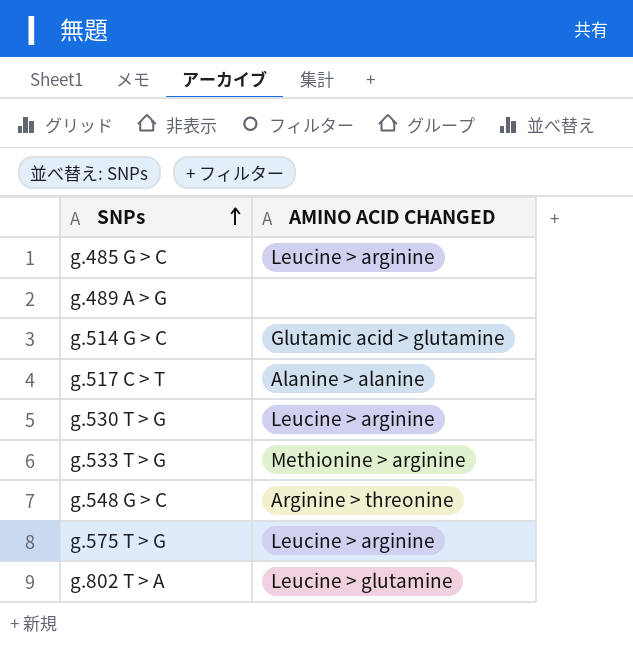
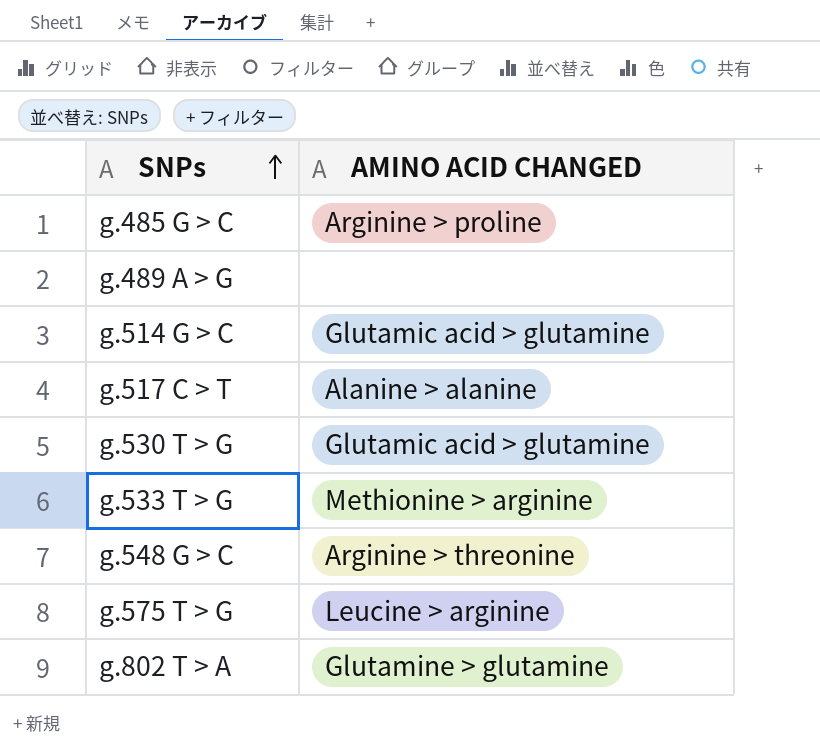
g.485 G > C | AMINO ACID CHANGED: Leucine > arginine -> Arginine > proline
g.530 T > G | AMINO ACID CHANGED: Leucine > arginine -> Glutamic acid > glutamine
g.802 T > A | AMINO ACID CHANGED: Leucine > glutamine -> Glutamine > glutamine

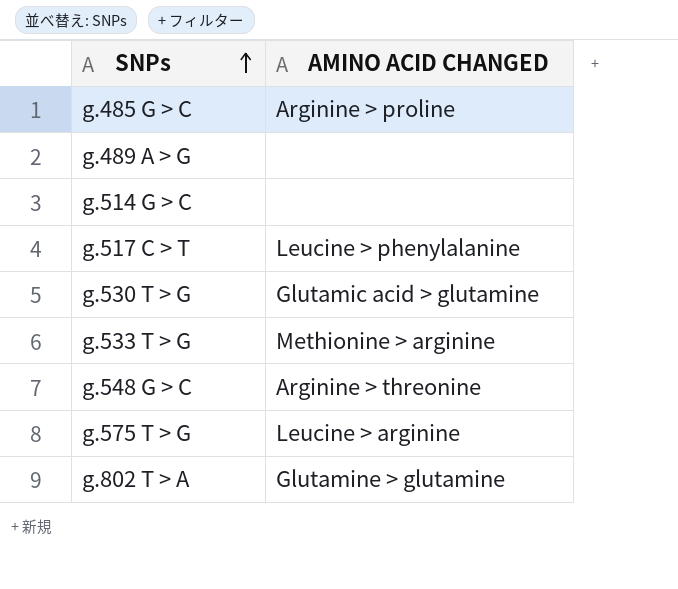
g.514 G > C | AMINO ACID CHANGED: Glutamic acid > glutamine -> none
g.517 C > T | AMINO ACID CHANGED: Alanine > alanine -> Leucine > phenylalanine

